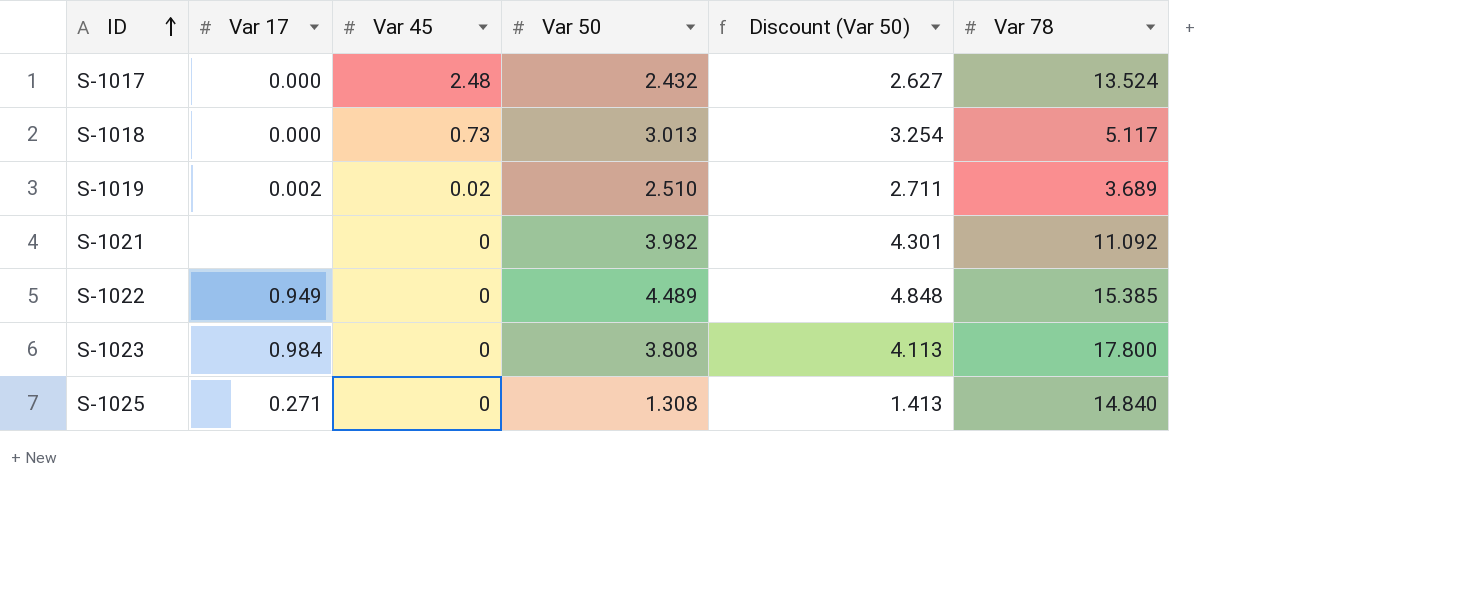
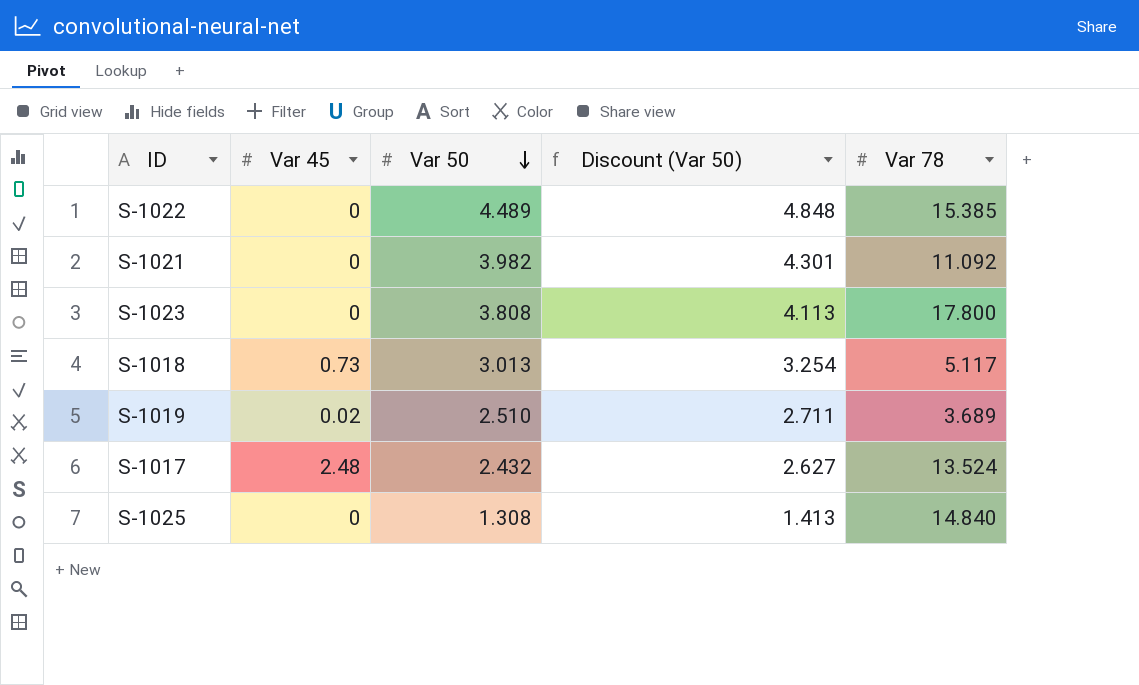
row order: ID ascending -> Var 50 descending
column Var 17 | position: 2 -> none

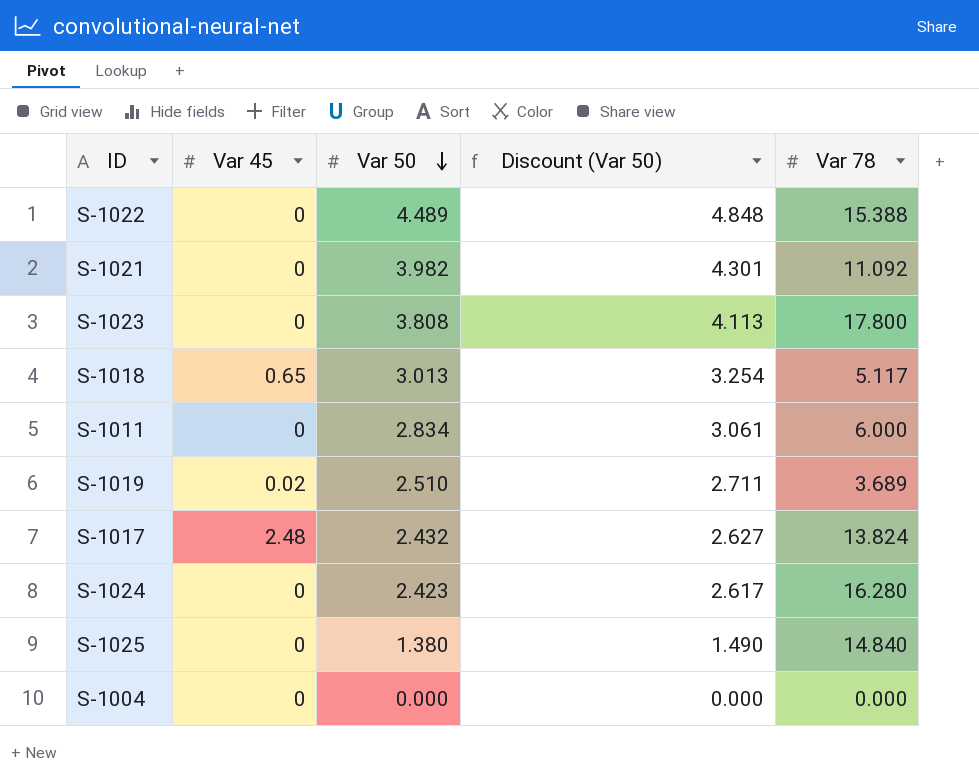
S-1022 | Var 78: 15.385 -> 15.388
S-1018 | Var 45: 0.73 -> 0.65
row S-1011: none -> 0 | 2.834 | 3.061 | 6.000
S-1017 | Var 78: 13.524 -> 13.824
row S-1024: none -> 0 | 2.423 | 2.617 | 16.280
S-1025 | Var 50: 1.308 -> 1.380
S-1025 | Discount (Var 50): 1.413 -> 1.490
row S-1004: none -> 0 | 0.000 | 0.000 | 0.000

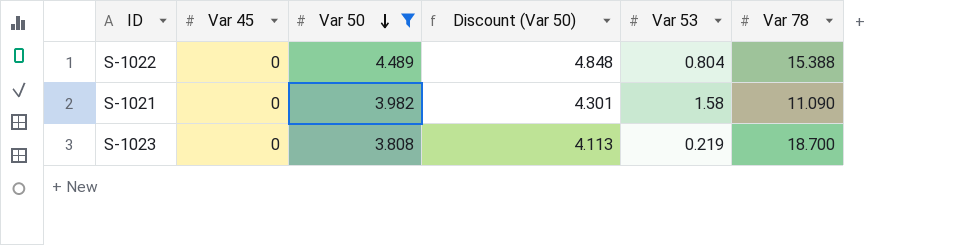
filter: none -> Var 50 >= 3.808
column Var 53 | position: none -> 5
S-1021 | Var 78: 11.092 -> 11.090
S-1023 | Var 78: 17.800 -> 18.700

